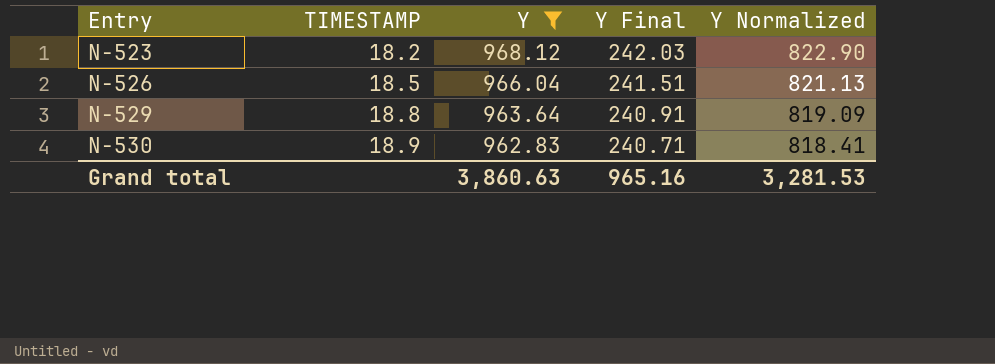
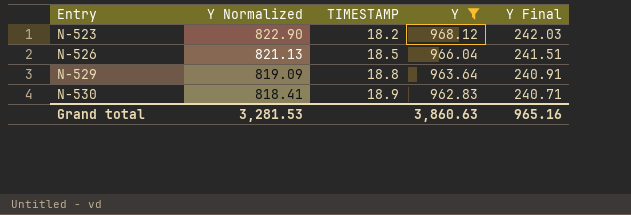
column Y Normalized | position: 5 -> 2

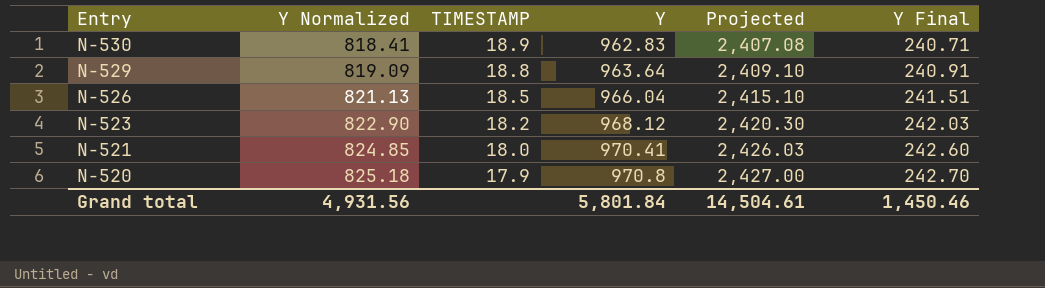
filter: Y <= 968.12 -> none
row order: Entry ascending -> Entry descending
column Projected | formula: none -> [Y] * 2.5
Grand total | Y Normalized: 3,281.53 -> 4,931.56
Grand total | Y: 3,860.63 -> 5,801.84
Grand total | Y Final: 965.16 -> 1,450.46

